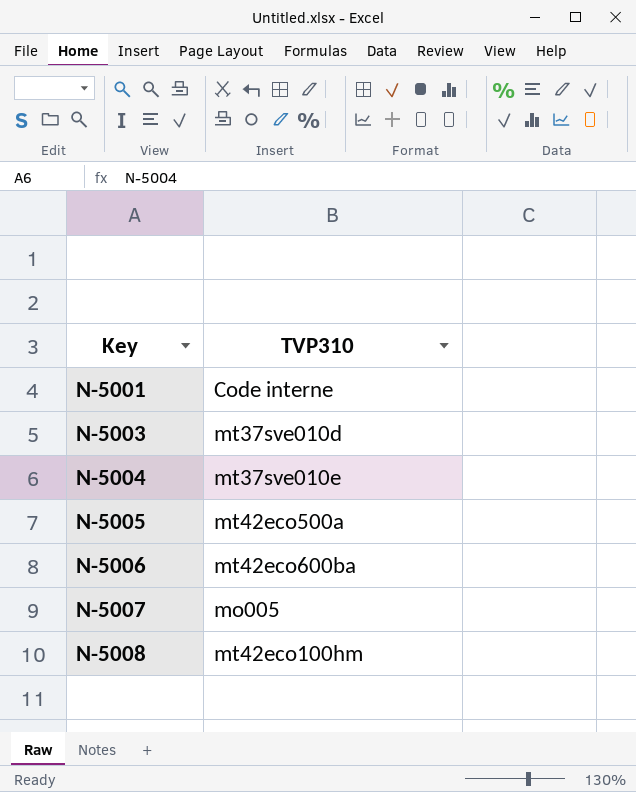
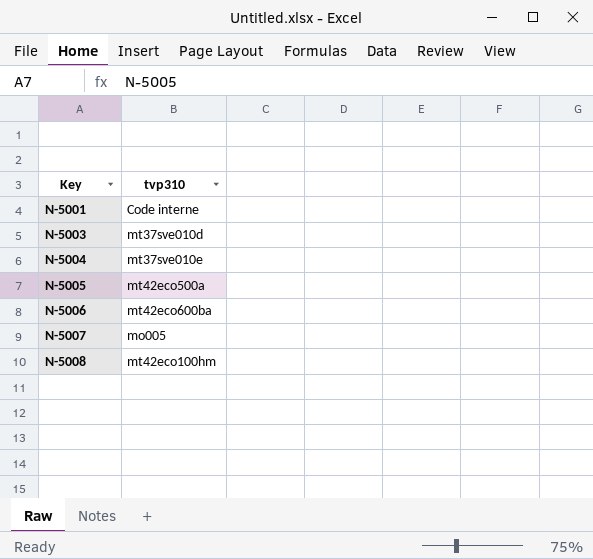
column name: TVP310 -> tvp310

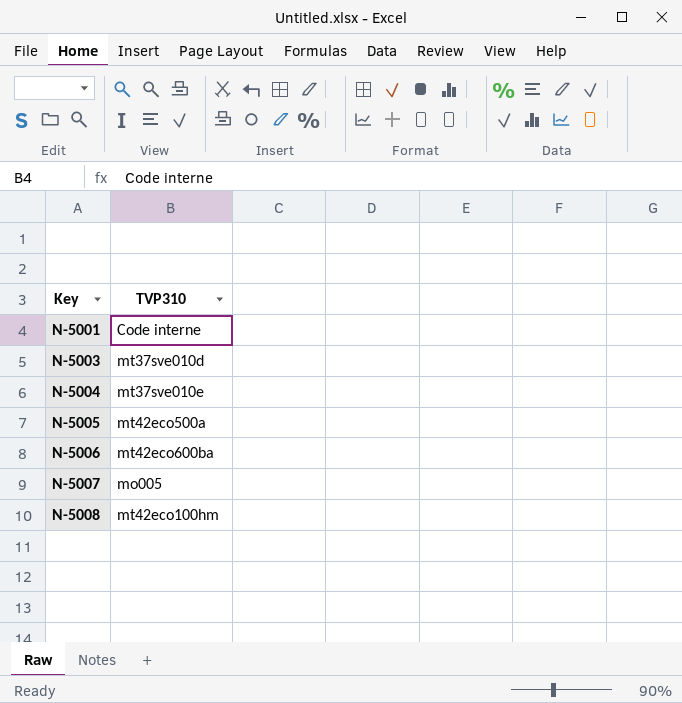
column name: tvp310 -> TVP310

